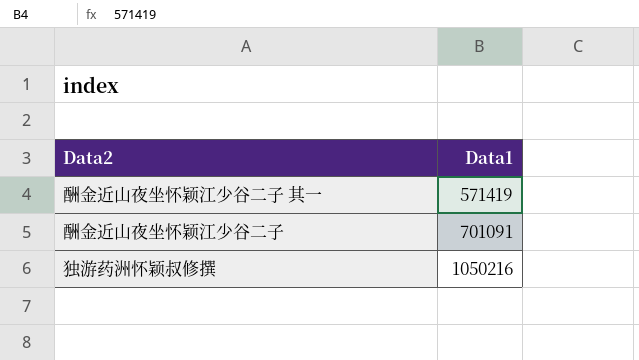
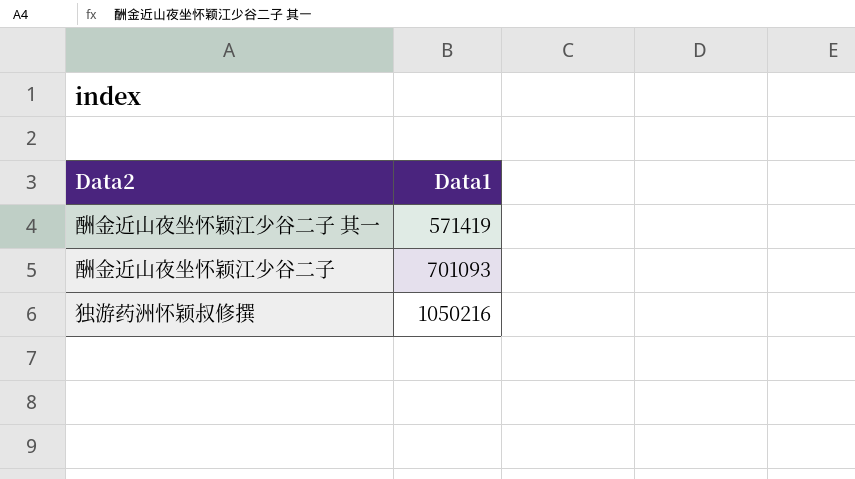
酬金近山夜坐怀颖江少谷二子 | Data1: 701091 -> 701093

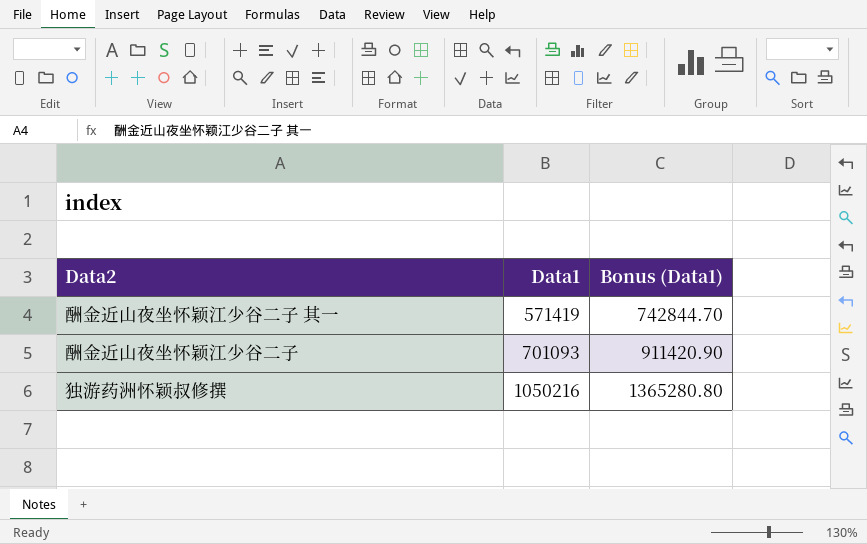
column Bonus (Data1) | formula: none -> [Data1] * 1.3

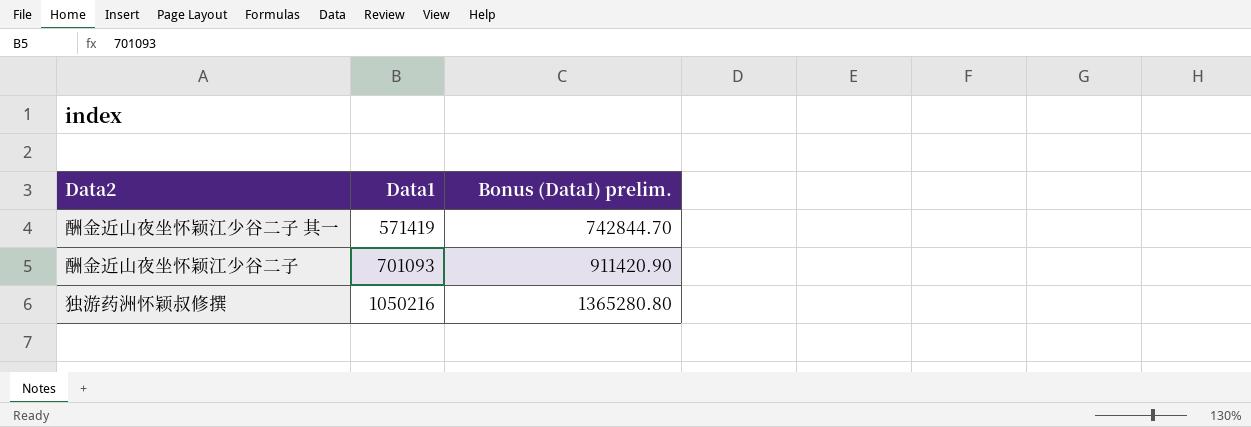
column name: Bonus (Data1) -> Bonus (Data1) prelim.

